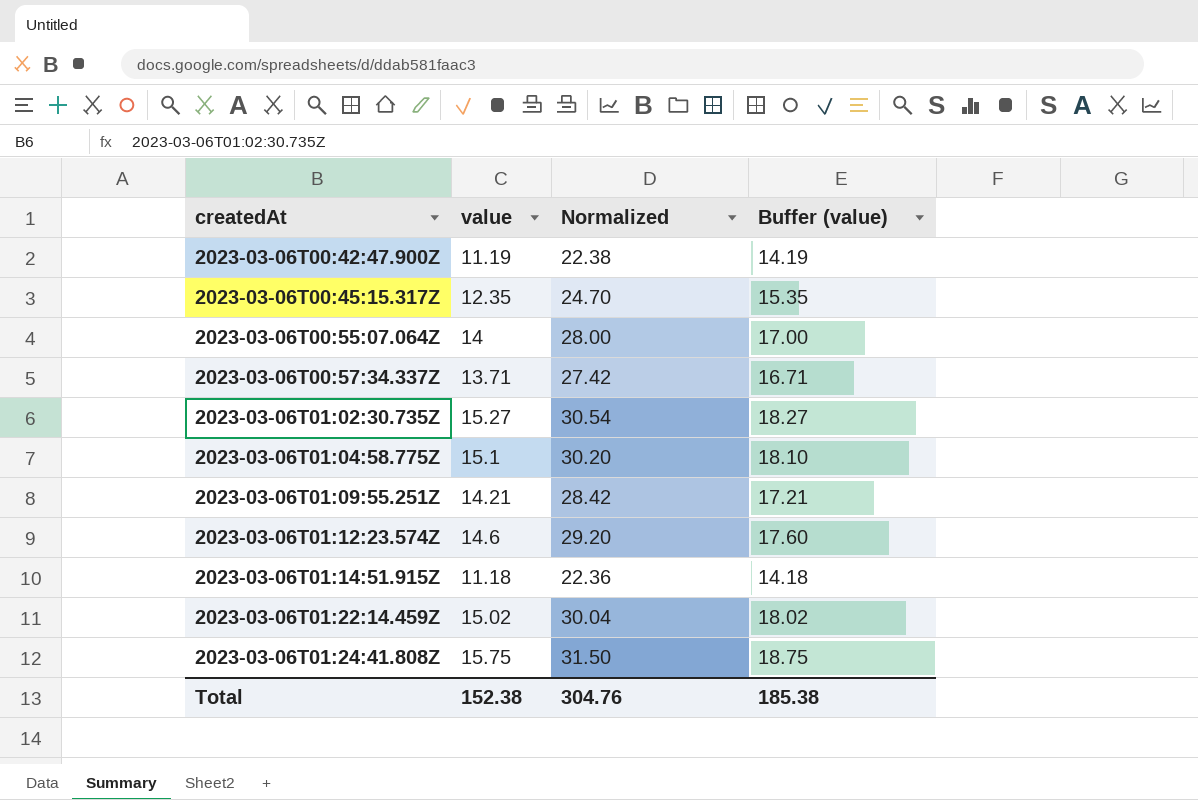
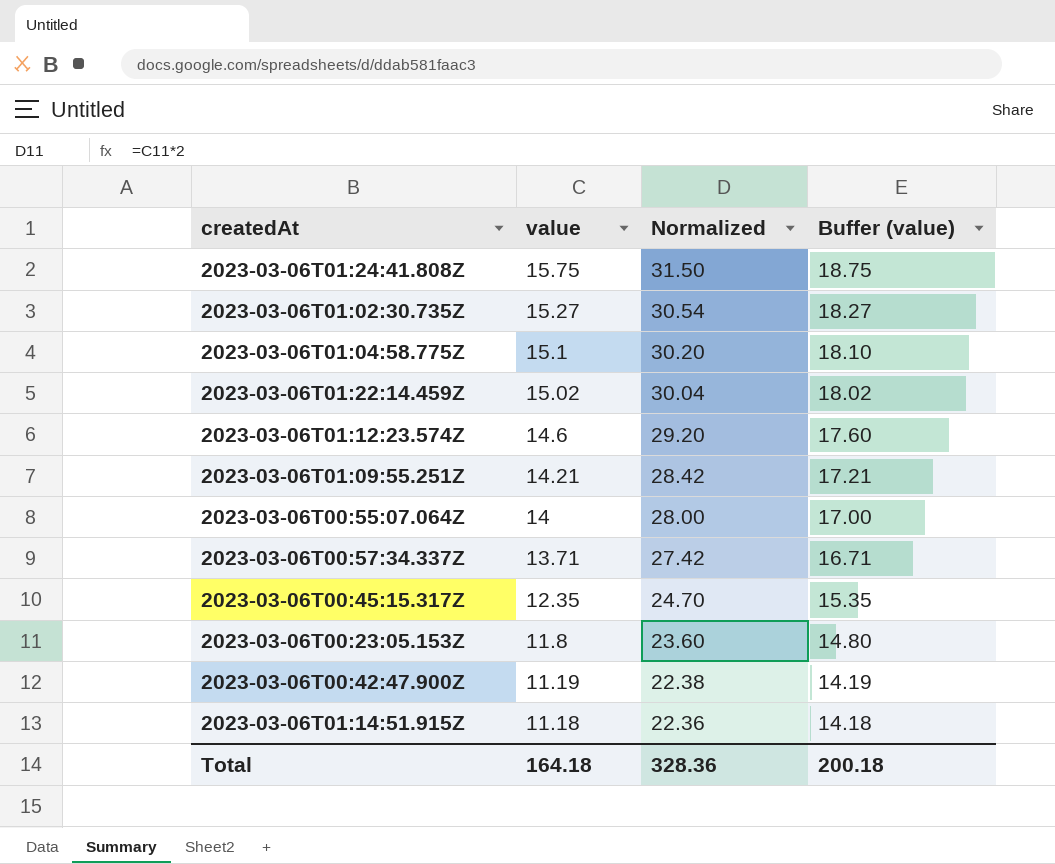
row order: createdAt ascending -> value descending
row 2023-03-06T00:23:05.153Z: none -> 11.8 | 23.60 | 14.80
Total | value: 152.38 -> 164.18
Total | Normalized: 304.76 -> 328.36
Total | Buffer (value): 185.38 -> 200.18

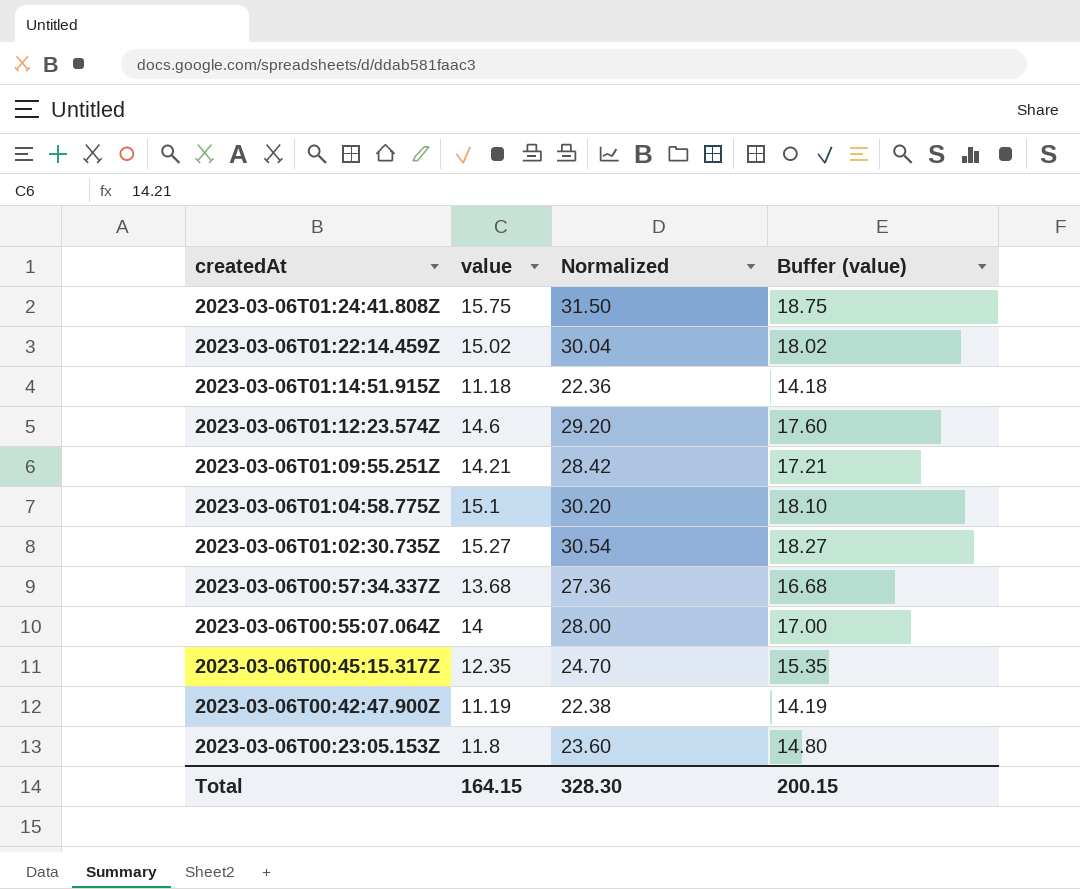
row order: value descending -> createdAt descending
2023-03-06T00:57:34.337Z | value: 13.71 -> 13.68
2023-03-06T00:57:34.337Z | Normalized: 27.42 -> 27.36
2023-03-06T00:57:34.337Z | Buffer (value): 16.71 -> 16.68
Total | value: 164.18 -> 164.15
Total | Normalized: 328.36 -> 328.30
Total | Buffer (value): 200.18 -> 200.15

